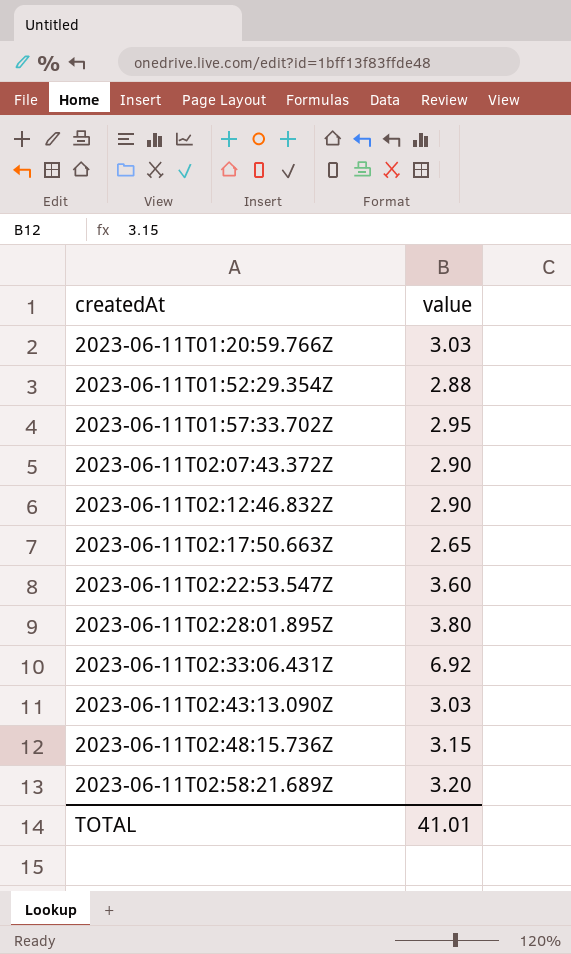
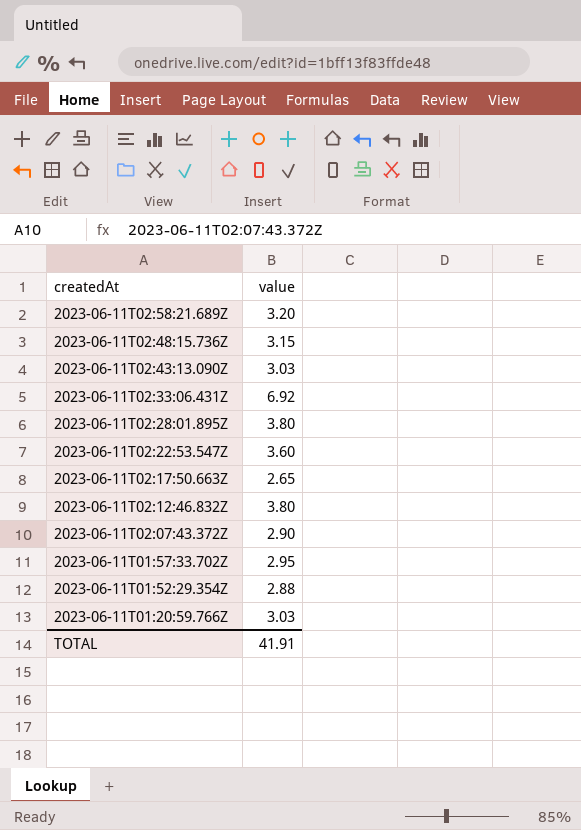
row order: createdAt ascending -> createdAt descending
2023-06-11T02:12:46.832Z | value: 2.90 -> 3.80
TOTAL | value: 41.01 -> 41.91

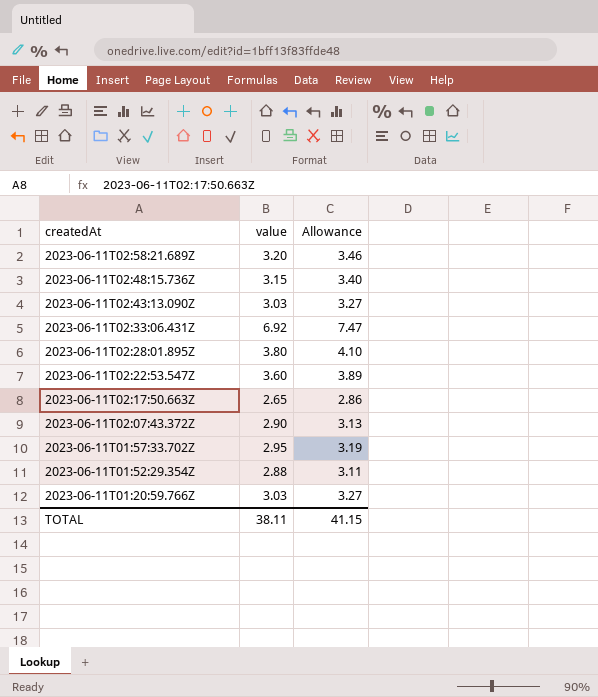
column Allowance | formula: none -> [value] * 1.08
row 2023-06-11T02:12:46.832Z: 3.80 -> none
TOTAL | value: 41.91 -> 38.11

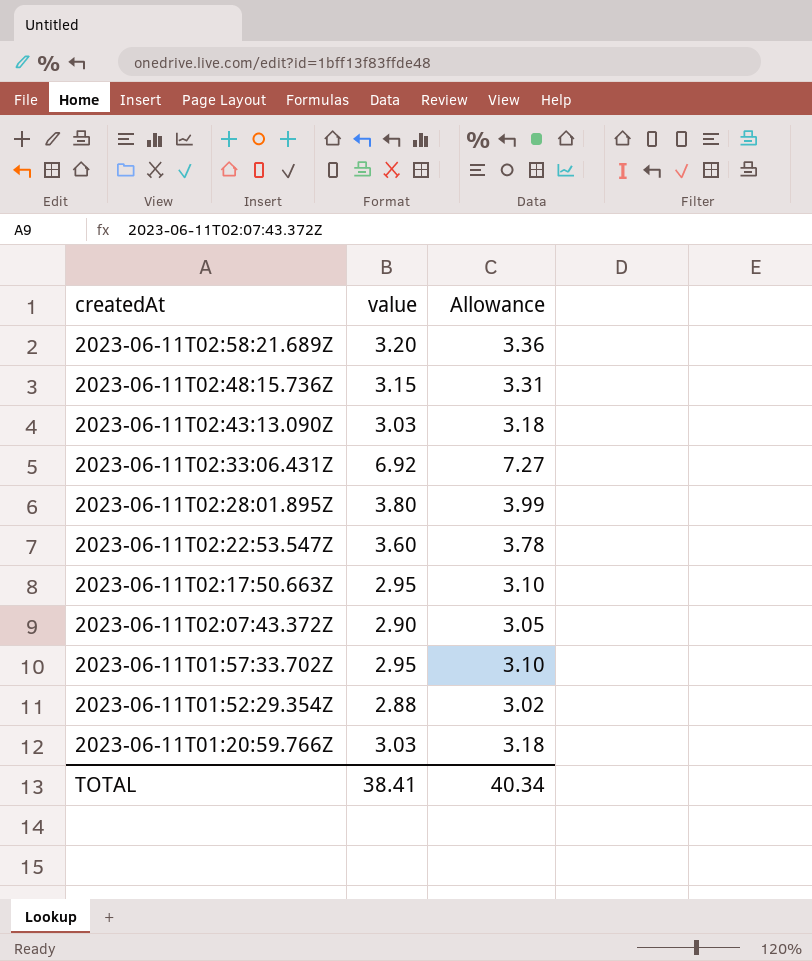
column Allowance | formula: [value] * 1.08 -> [value] * 1.05
2023-06-11T02:17:50.663Z | value: 2.65 -> 2.95
TOTAL | value: 38.11 -> 38.41
TOTAL | Allowance: 41.15 -> 40.34

